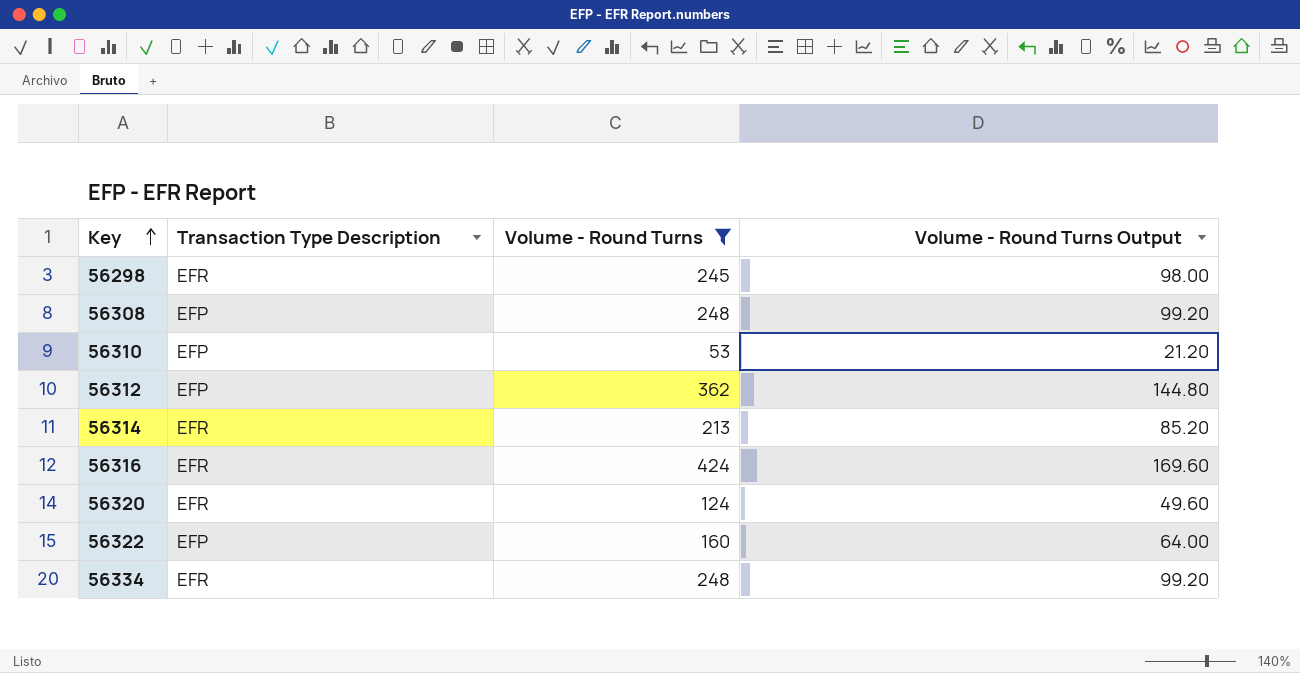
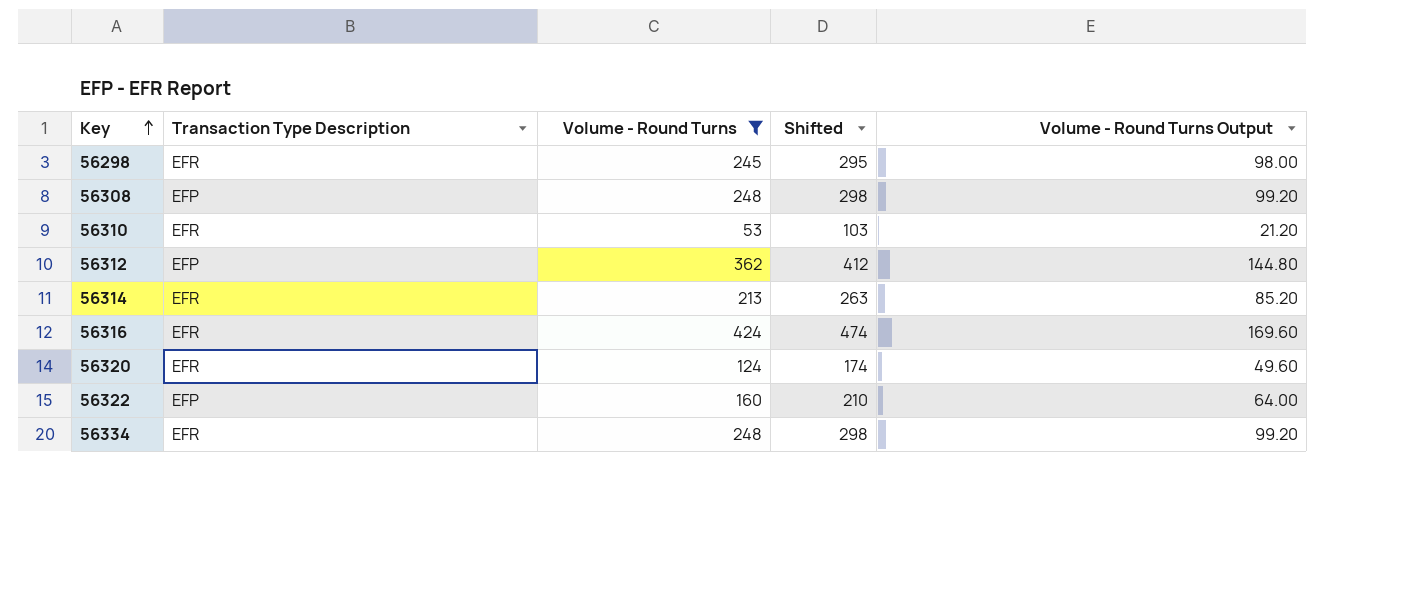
column Shifted | formula: none -> [Volume - Round Turns] + 50
56310 | Transaction Type Description: EFP -> EFR

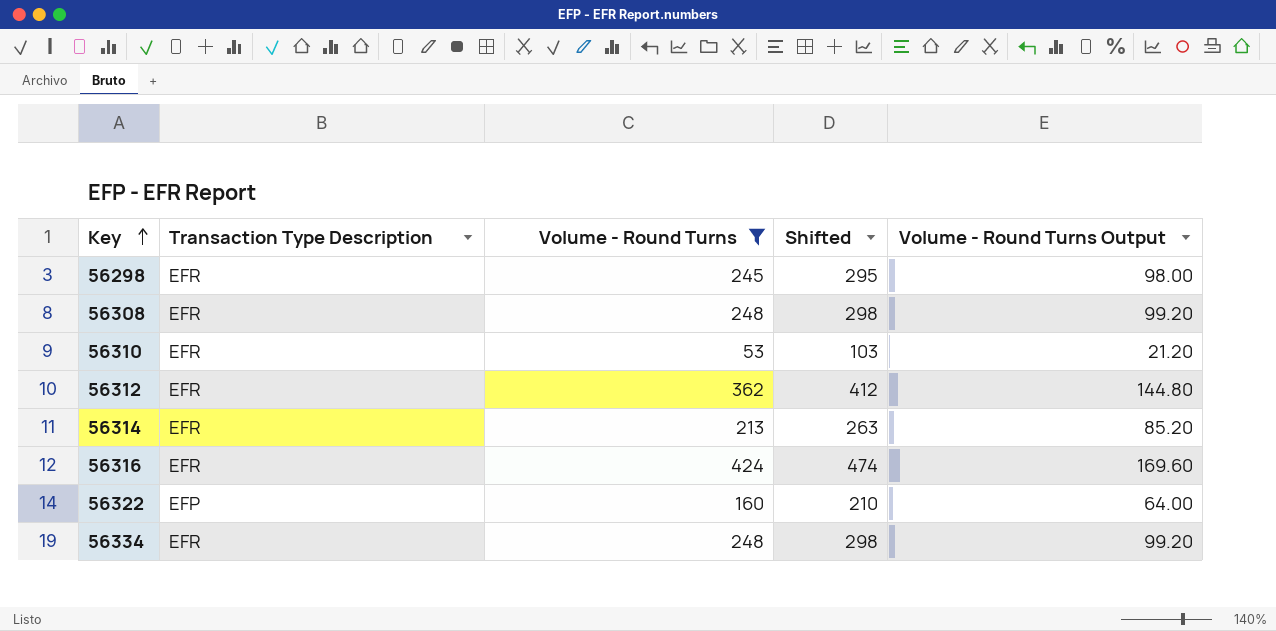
row 56320: EFR | 124 | 174 | 49.60 -> none
56308 | Transaction Type Description: EFP -> EFR
56312 | Transaction Type Description: EFP -> EFR

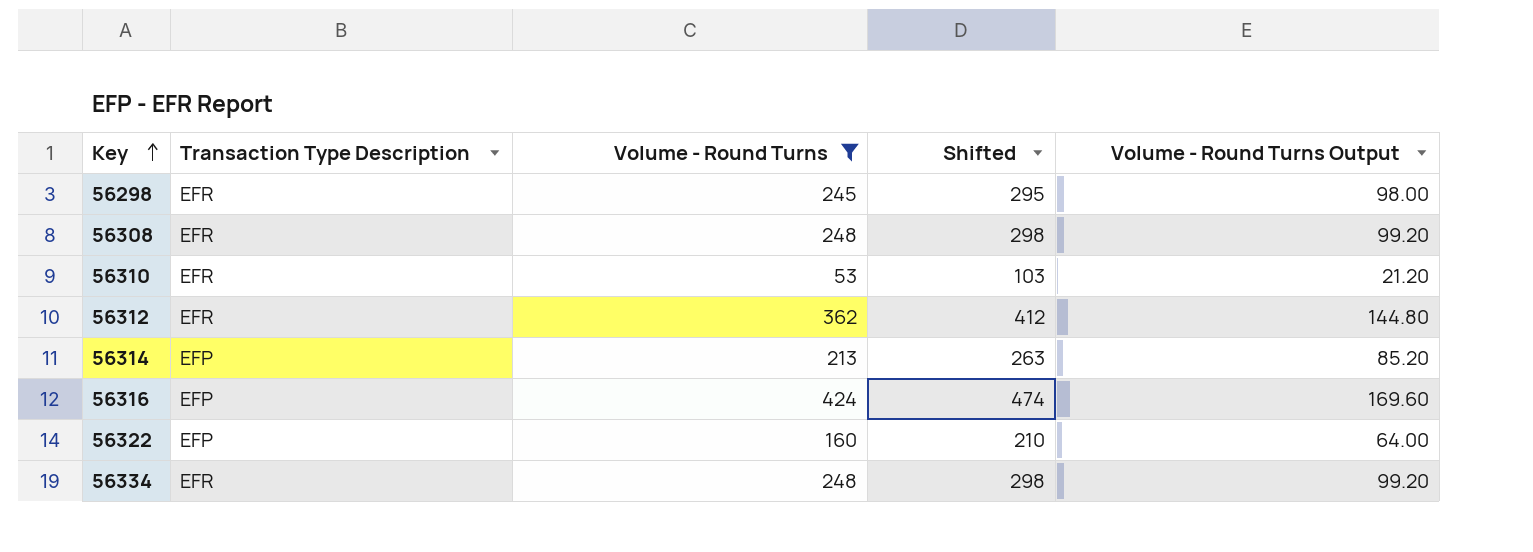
56314 | Transaction Type Description: EFR -> EFP
56316 | Transaction Type Description: EFR -> EFP

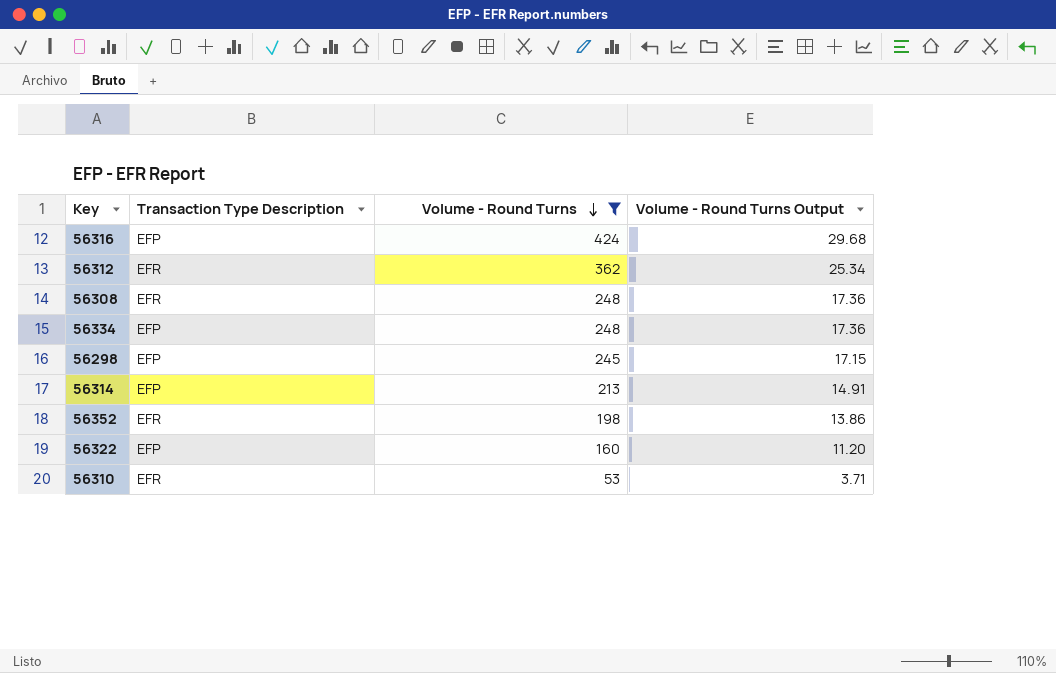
row order: Key ascending -> Volume - Round Turns descending
column Shifted | formula: [Volume - Round Turns] + 50 -> none
column Volume - Round Turns Output | formula: [Volume - Round Turns] * 0.4 -> [Volume - Round Turns] * 0.07
56334 | Transaction Type Description: EFR -> EFP
56298 | Transaction Type Description: EFR -> EFP
row 56352: none -> EFR | 198 | 13.86

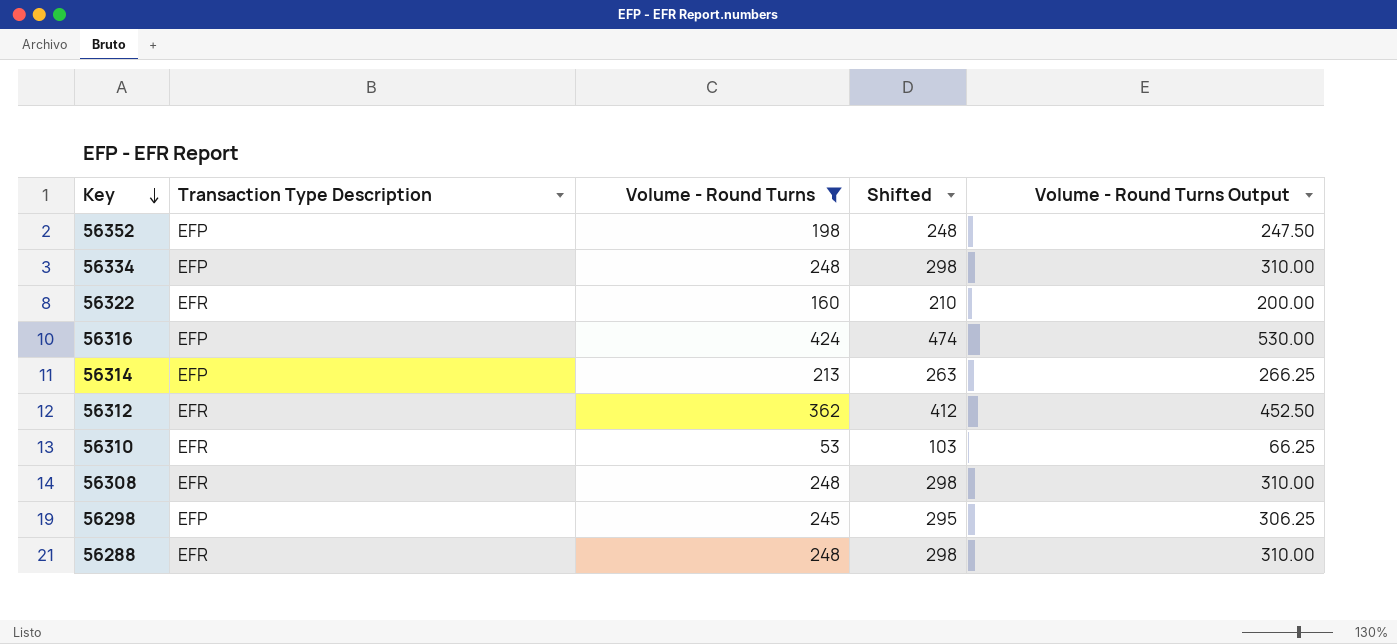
row order: Volume - Round Turns descending -> Key descending
column Shifted | formula: none -> [Volume - Round Turns] + 50
column Volume - Round Turns Output | formula: [Volume - Round Turns] * 0.07 -> [Volume - Round Turns] * 1.25
56352 | Transaction Type Description: EFR -> EFP
56322 | Transaction Type Description: EFP -> EFR
row 56288: none -> EFR | 248 | 298 | 310.00

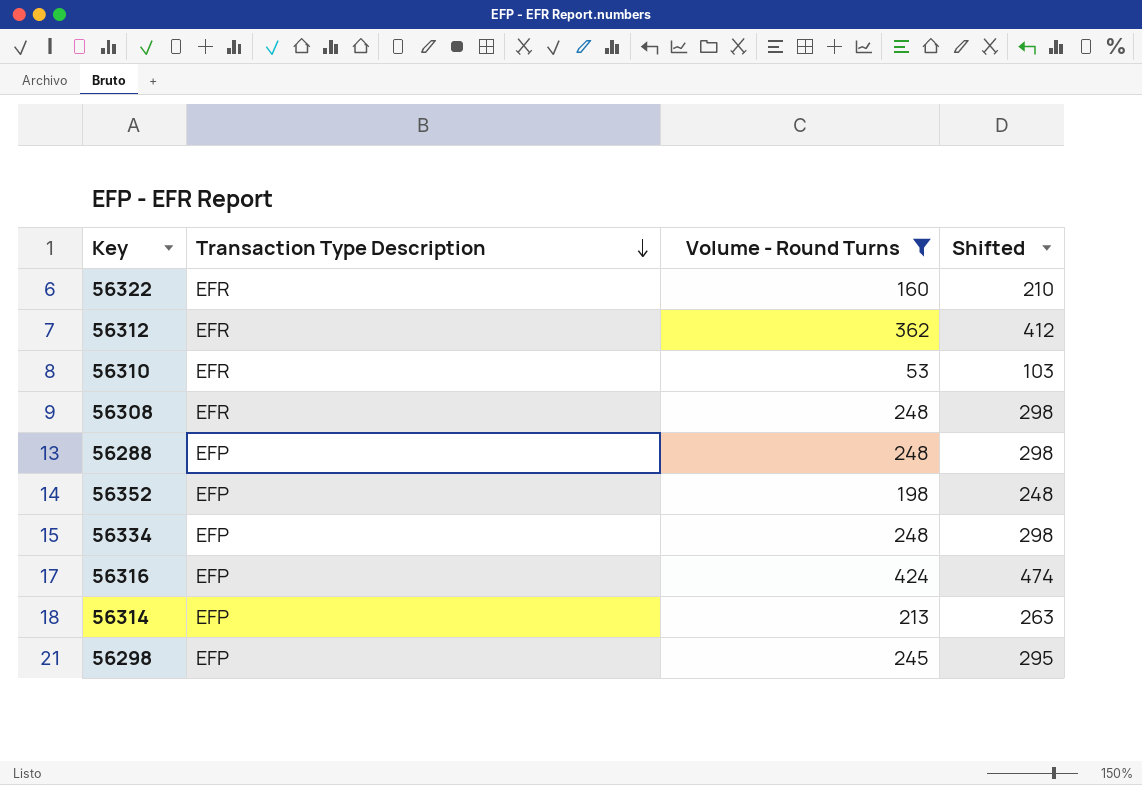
row order: Key descending -> Transaction Type Description descending
column Volume - Round Turns Output | formula: [Volume - Round Turns] * 1.25 -> none
56288 | Transaction Type Description: EFR -> EFP

